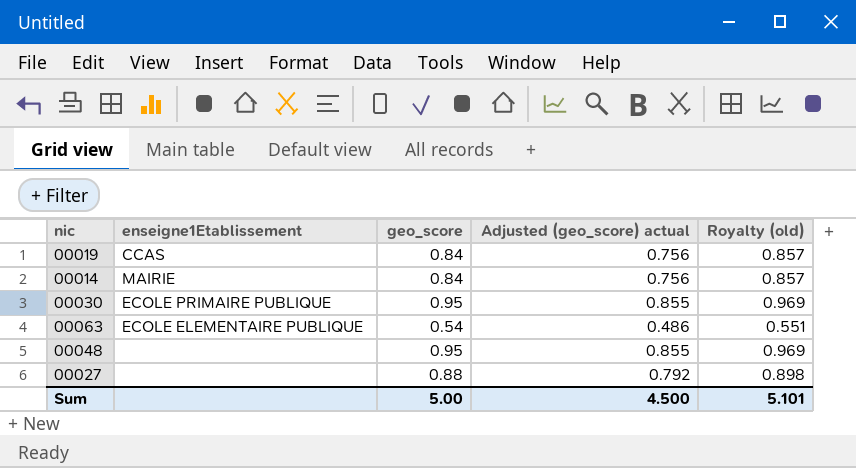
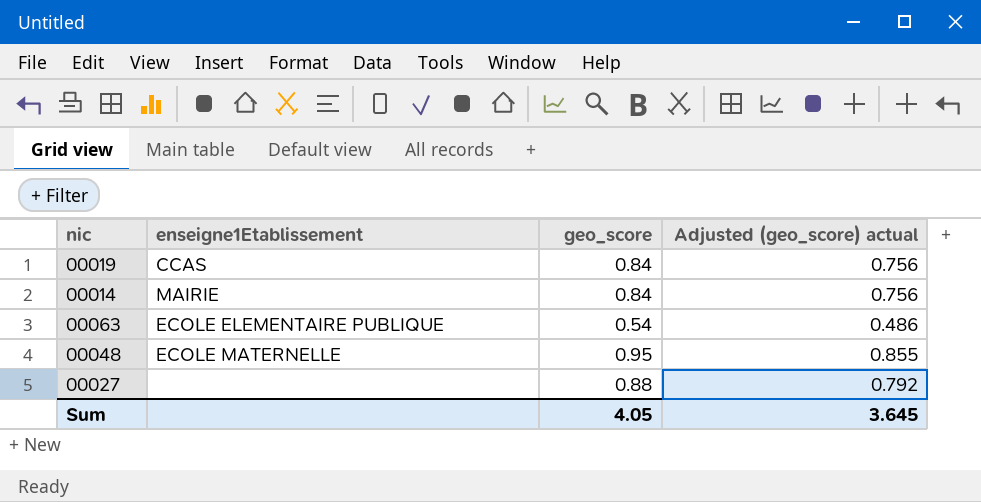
column Royalty (old) | formula: [geo_score] * 1.02 -> none
row 00030: ECOLE PRIMAIRE PUBLIQUE | 0.95 | 0.855 | 0.969 -> none
00048 | enseigne1Etablissement: none -> ECOLE MATERNELLE
Sum | geo_score: 5.00 -> 4.05
Sum | Adjusted (geo_score) actual: 4.500 -> 3.645

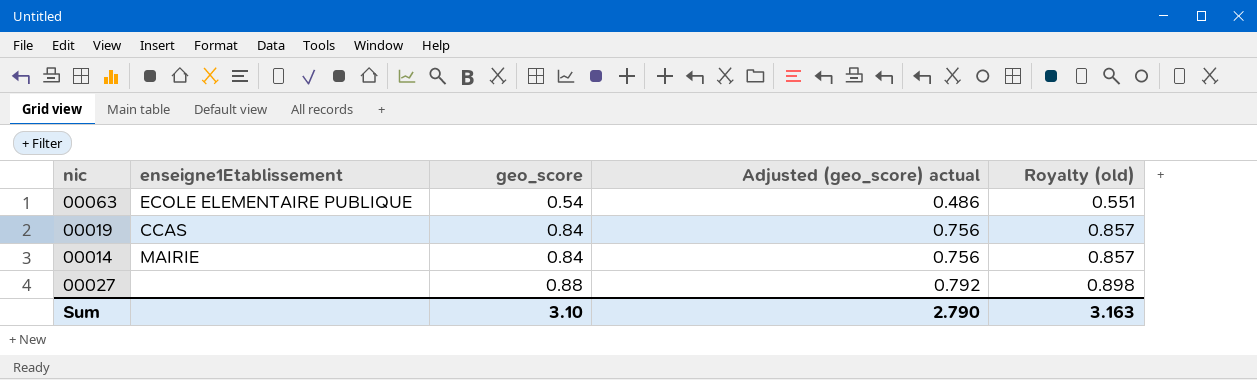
row order: none -> geo_score ascending
column Royalty (old) | formula: none -> [geo_score] * 1.02
row 00048: ECOLE MATERNELLE | 0.95 | 0.855 -> none
Sum | geo_score: 4.05 -> 3.10
Sum | Adjusted (geo_score) actual: 3.645 -> 2.790

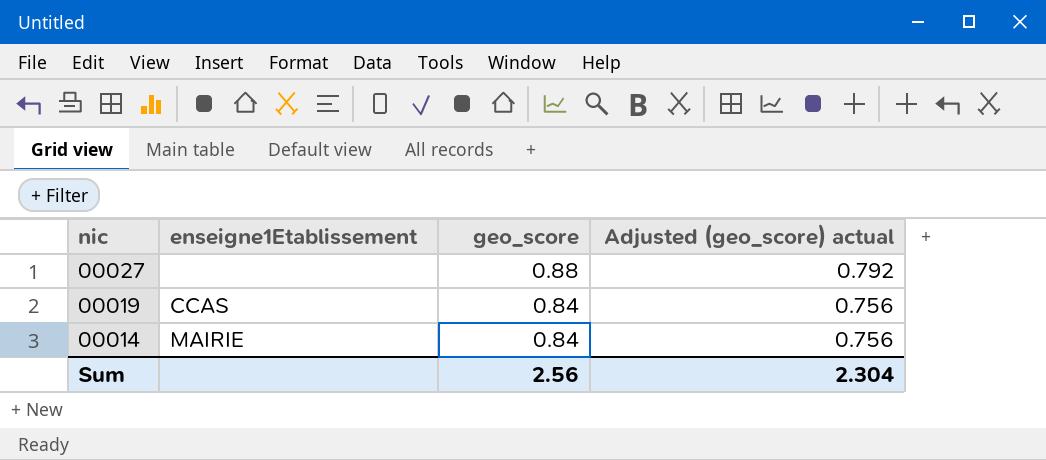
row order: geo_score ascending -> nic descending
column Royalty (old) | formula: [geo_score] * 1.02 -> none
row 00063: ECOLE ELEMENTAIRE PUBLIQUE | 0.54 | 0.486 | 0.551 -> none
Sum | geo_score: 3.10 -> 2.56
Sum | Adjusted (geo_score) actual: 2.790 -> 2.304

